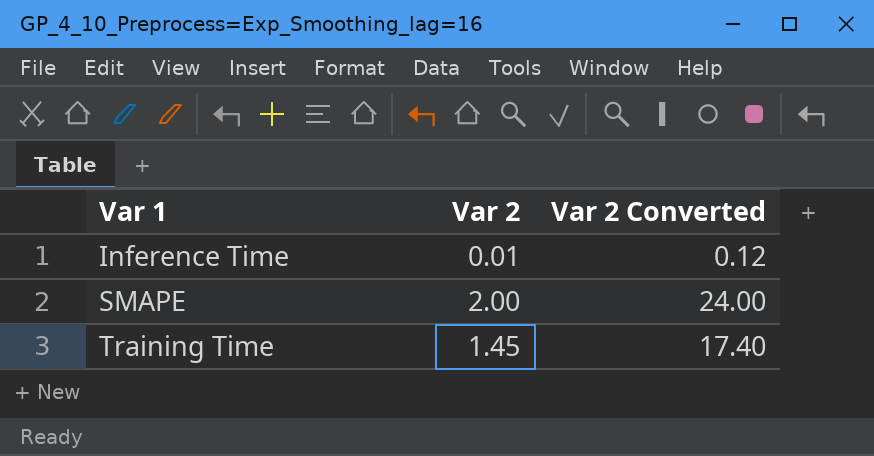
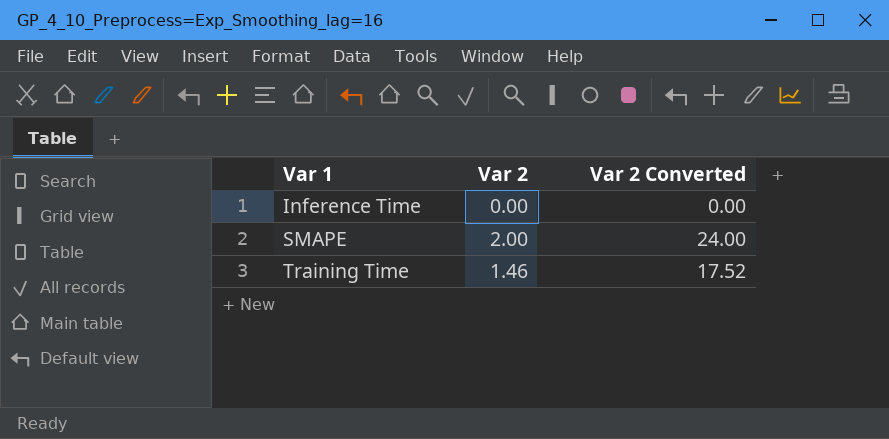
Inference Time | Var 2: 0.01 -> 0.00
Inference Time | Var 2 Converted: 0.12 -> 0.00
Training Time | Var 2: 1.45 -> 1.46
Training Time | Var 2 Converted: 17.40 -> 17.52

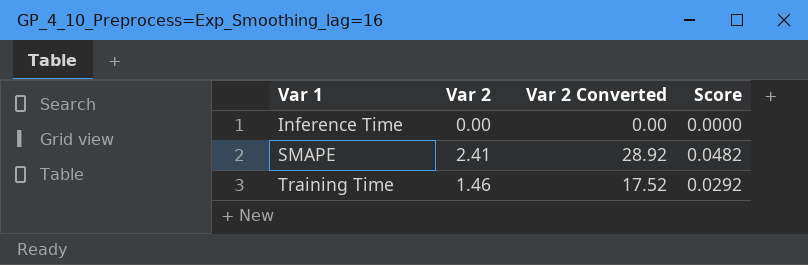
column Score | formula: none -> [Var 2] * 0.02
SMAPE | Var 2: 2.00 -> 2.41
SMAPE | Var 2 Converted: 24.00 -> 28.92

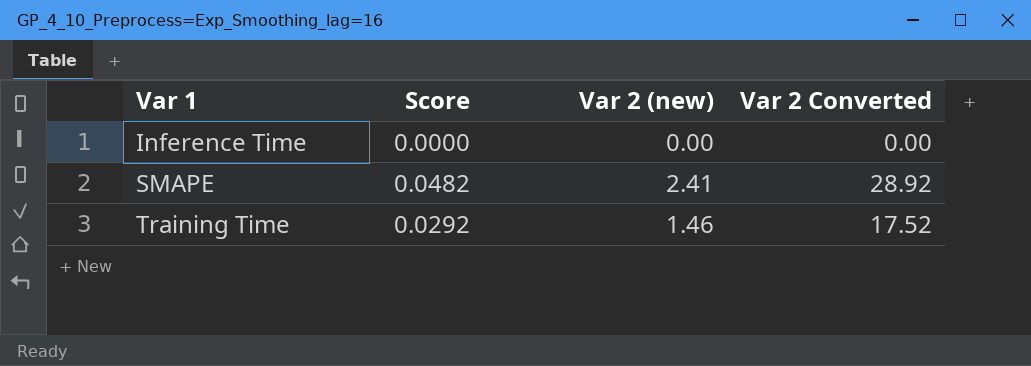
column Score | position: 4 -> 2
column name: Var 2 -> Var 2 (new)

